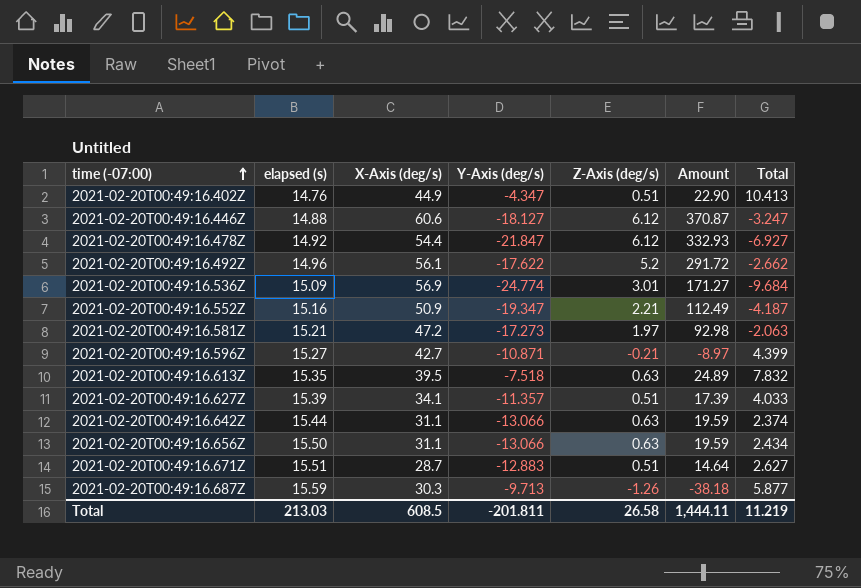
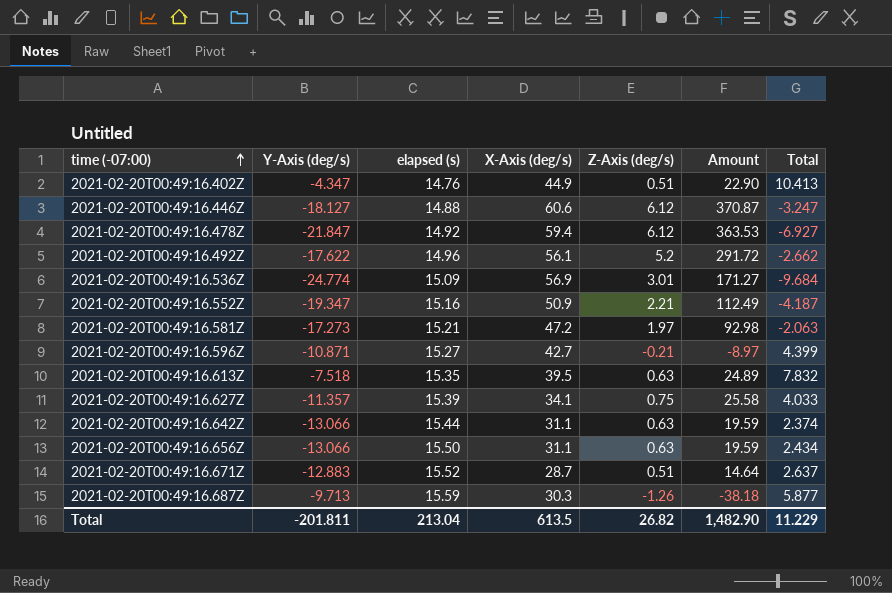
column Y-Axis (deg/s) | position: 4 -> 2
2021-02-20T00:49:16.478Z | X-Axis (deg/s): 54.4 -> 59.4
2021-02-20T00:49:16.478Z | Amount: 332.93 -> 363.53
2021-02-20T00:49:16.627Z | Z-Axis (deg/s): 0.51 -> 0.75
2021-02-20T00:49:16.627Z | Amount: 17.39 -> 25.58
2021-02-20T00:49:16.671Z | elapsed (s): 15.51 -> 15.52
2021-02-20T00:49:16.671Z | Total: 2.627 -> 2.637
Total | elapsed (s): 213.03 -> 213.04
Total | X-Axis (deg/s): 608.5 -> 613.5
Total | Z-Axis (deg/s): 26.58 -> 26.82
Total | Amount: 1,444.11 -> 1,482.90
Total | Total: 11.219 -> 11.229

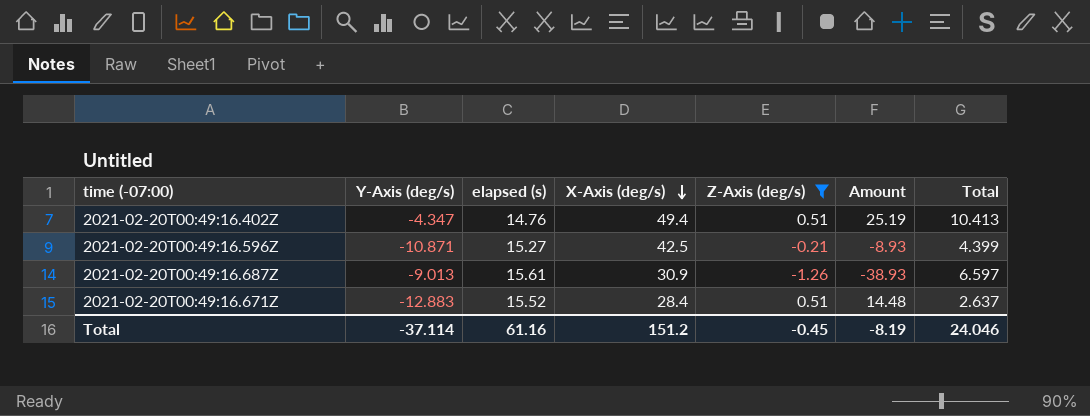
filter: none -> Z-Axis (deg/s) <= 0.51
row order: time (-07:00) ascending -> X-Axis (deg/s) descending
2021-02-20T00:49:16.402Z | X-Axis (deg/s): 44.9 -> 49.4
2021-02-20T00:49:16.402Z | Amount: 22.90 -> 25.19
2021-02-20T00:49:16.596Z | X-Axis (deg/s): 42.7 -> 42.5
2021-02-20T00:49:16.596Z | Amount: -8.97 -> -8.93
2021-02-20T00:49:16.687Z | Y-Axis (deg/s): -9.713 -> -9.013
2021-02-20T00:49:16.687Z | elapsed (s): 15.59 -> 15.61
2021-02-20T00:49:16.687Z | X-Axis (deg/s): 30.3 -> 30.9
2021-02-20T00:49:16.687Z | Amount: -38.18 -> -38.93
2021-02-20T00:49:16.687Z | Total: 5.877 -> 6.597
2021-02-20T00:49:16.671Z | X-Axis (deg/s): 28.7 -> 28.4
2021-02-20T00:49:16.671Z | Amount: 14.64 -> 14.48
Total | Y-Axis (deg/s): -201.811 -> -37.114
Total | elapsed (s): 213.04 -> 61.16
Total | X-Axis (deg/s): 613.5 -> 151.2
Total | Z-Axis (deg/s): 26.82 -> -0.45
Total | Amount: 1,482.90 -> -8.19
Total | Total: 11.229 -> 24.046

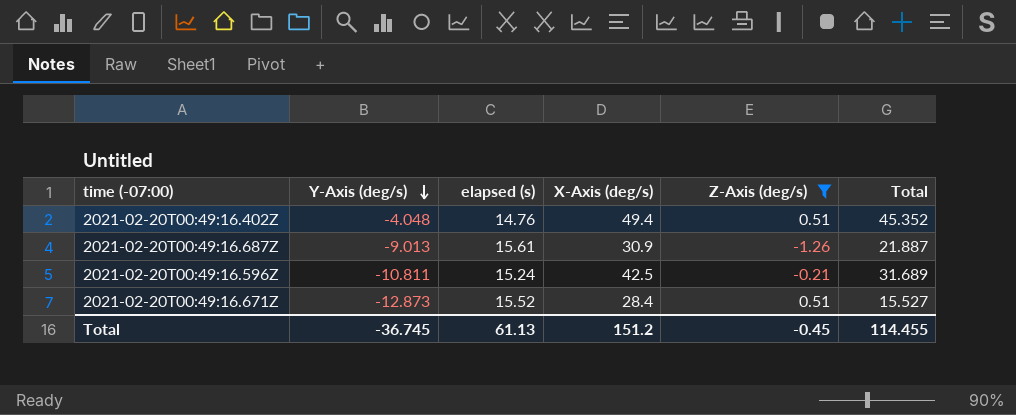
row order: X-Axis (deg/s) descending -> Y-Axis (deg/s) descending
column Amount | formula: [X-Axis (deg/s)] * [Z-Axis (deg/s)] -> none
column Total | formula: [Y-Axis (deg/s)] + [elapsed (s)] -> [Y-Axis (deg/s)] + [X-Axis (deg/s)]
2021-02-20T00:49:16.402Z | Y-Axis (deg/s): -4.347 -> -4.048
2021-02-20T00:49:16.596Z | Y-Axis (deg/s): -10.871 -> -10.811
2021-02-20T00:49:16.596Z | elapsed (s): 15.27 -> 15.24
2021-02-20T00:49:16.671Z | Y-Axis (deg/s): -12.883 -> -12.873
Total | Y-Axis (deg/s): -37.114 -> -36.745
Total | elapsed (s): 61.16 -> 61.13
Total | Total: 24.046 -> 114.455

